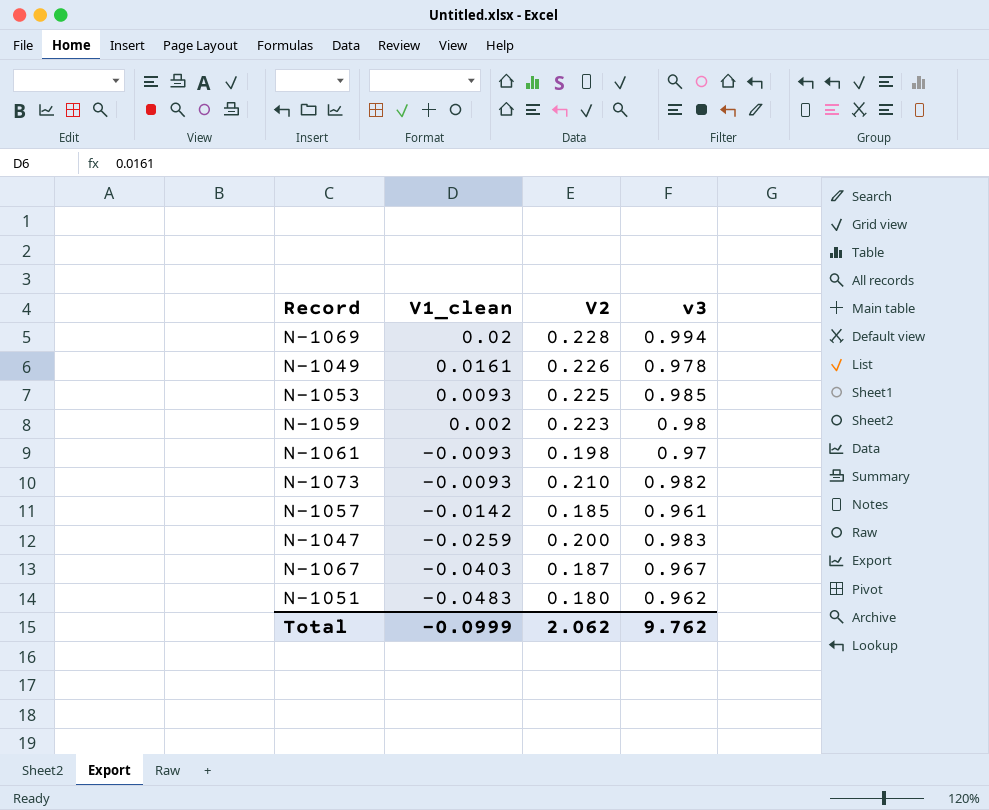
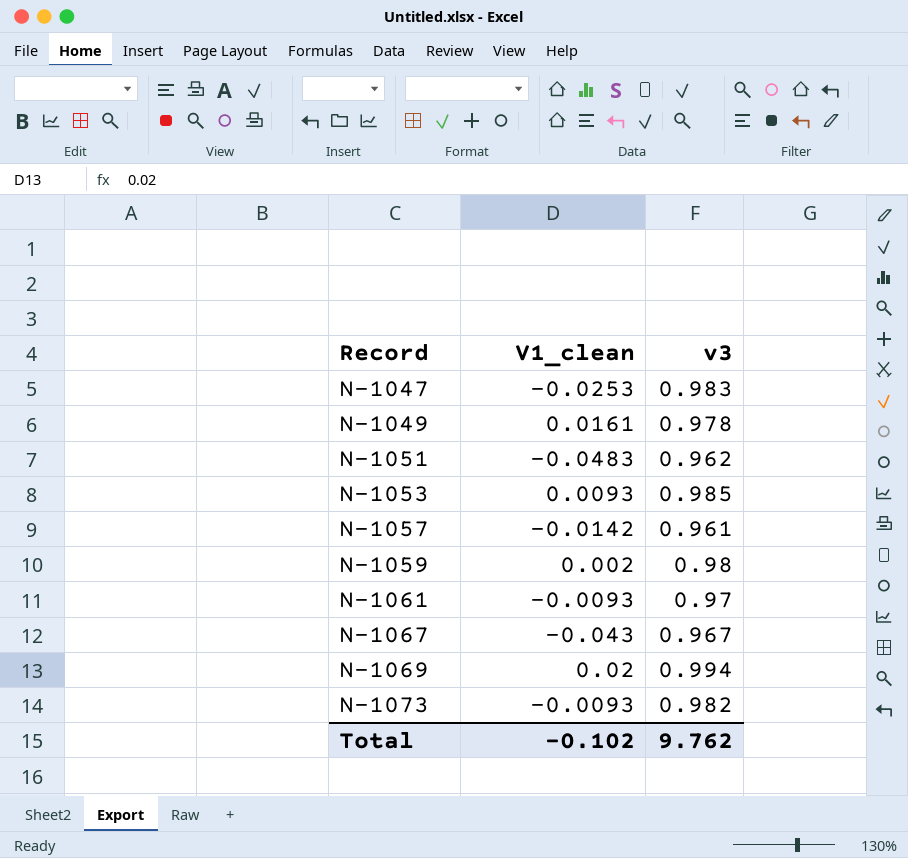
row order: V1_clean descending -> Record ascending
column V2 | position: 3 -> none
N-1047 | V1_clean: -0.0259 -> -0.0253
N-1067 | V1_clean: -0.0403 -> -0.043
Total | V1_clean: -0.0999 -> -0.102

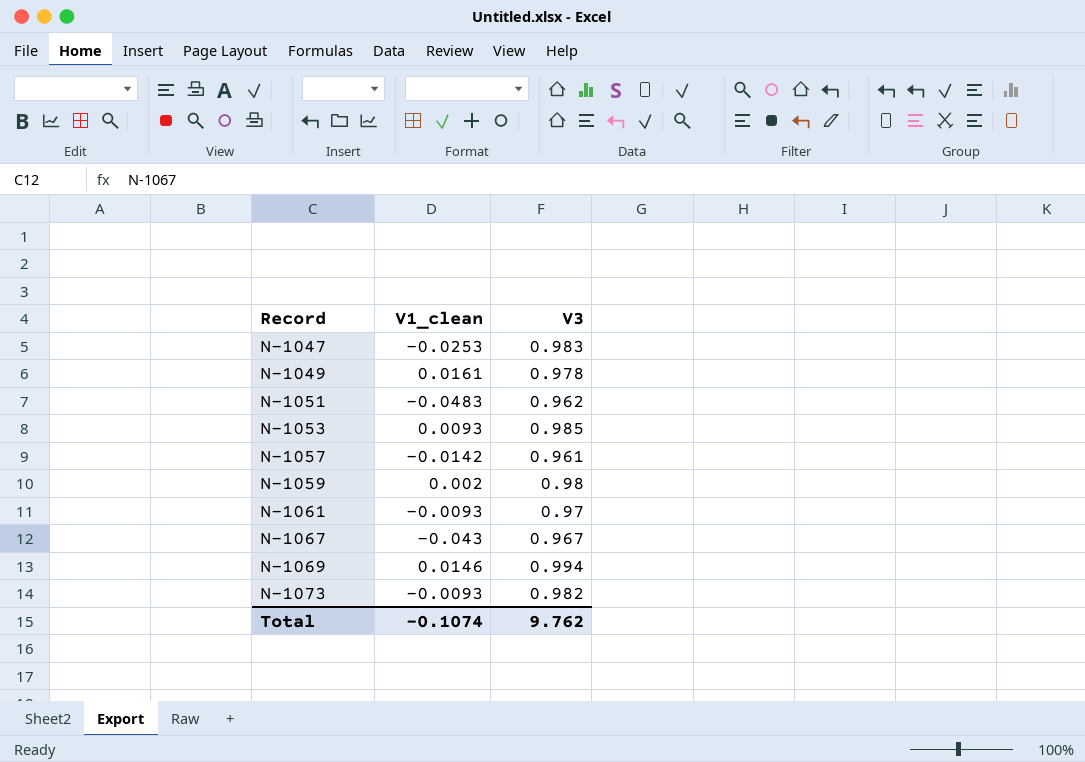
column name: v3 -> V3
N-1069 | V1_clean: 0.02 -> 0.0146
Total | V1_clean: -0.102 -> -0.1074

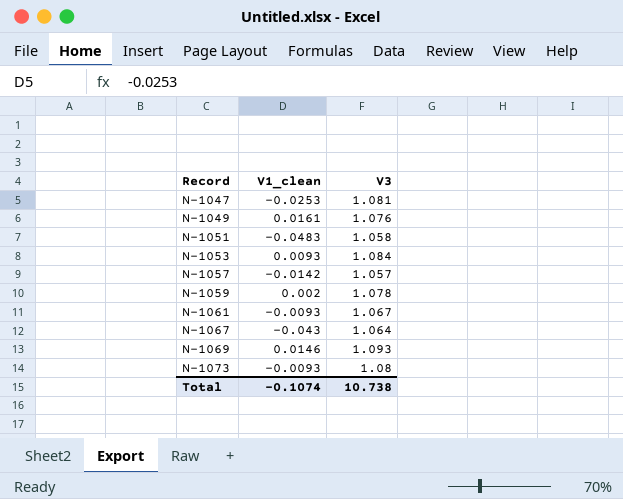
N-1047 | V3: 0.983 -> 1.081
N-1049 | V3: 0.978 -> 1.076
N-1051 | V3: 0.962 -> 1.058
N-1053 | V3: 0.985 -> 1.084
N-1057 | V3: 0.961 -> 1.057
N-1059 | V3: 0.98 -> 1.078
N-1061 | V3: 0.97 -> 1.067
N-1067 | V3: 0.967 -> 1.064
N-1069 | V3: 0.994 -> 1.093
N-1073 | V3: 0.982 -> 1.08
Total | V3: 9.762 -> 10.738

